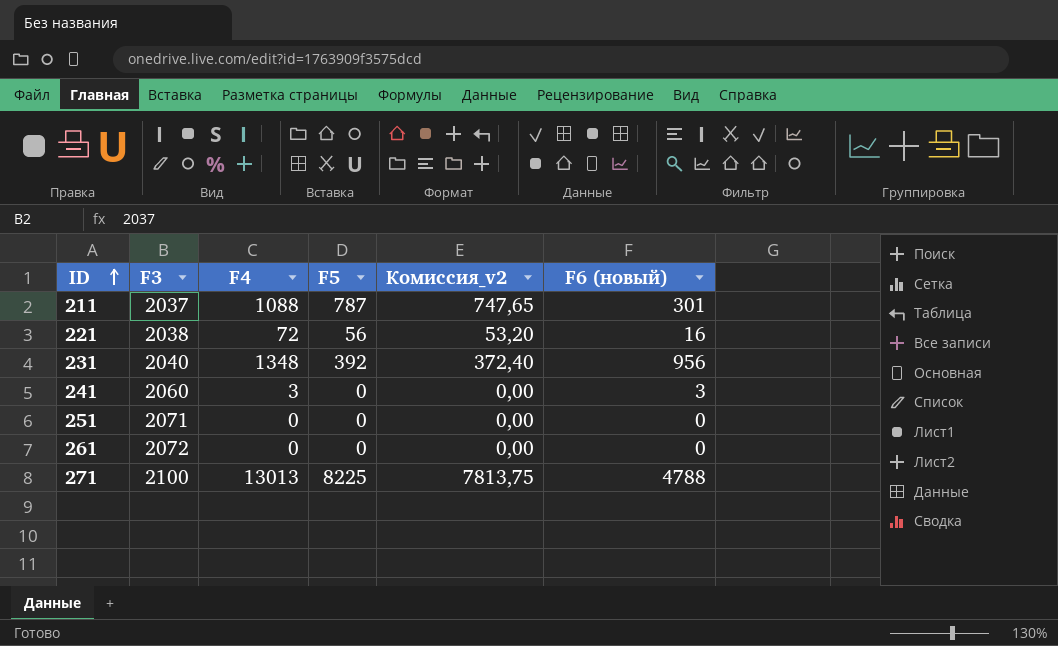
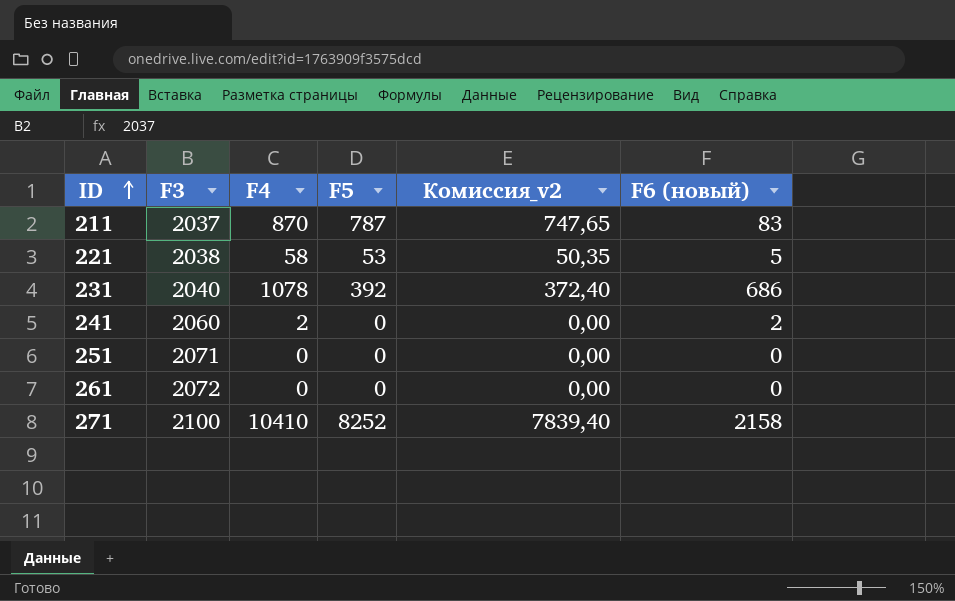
211 | F4: 1088 -> 870
211 | F6 (новый): 301 -> 83
221 | F4: 72 -> 58
221 | F5: 56 -> 53
221 | Комиссия_v2: 53,20 -> 50,35
221 | F6 (новый): 16 -> 5
231 | F4: 1348 -> 1078
231 | F6 (новый): 956 -> 686
241 | F4: 3 -> 2
241 | F6 (новый): 3 -> 2
271 | F4: 13013 -> 10410
271 | F5: 8225 -> 8252
271 | Комиссия_v2: 7813,75 -> 7839,40
271 | F6 (новый): 4788 -> 2158

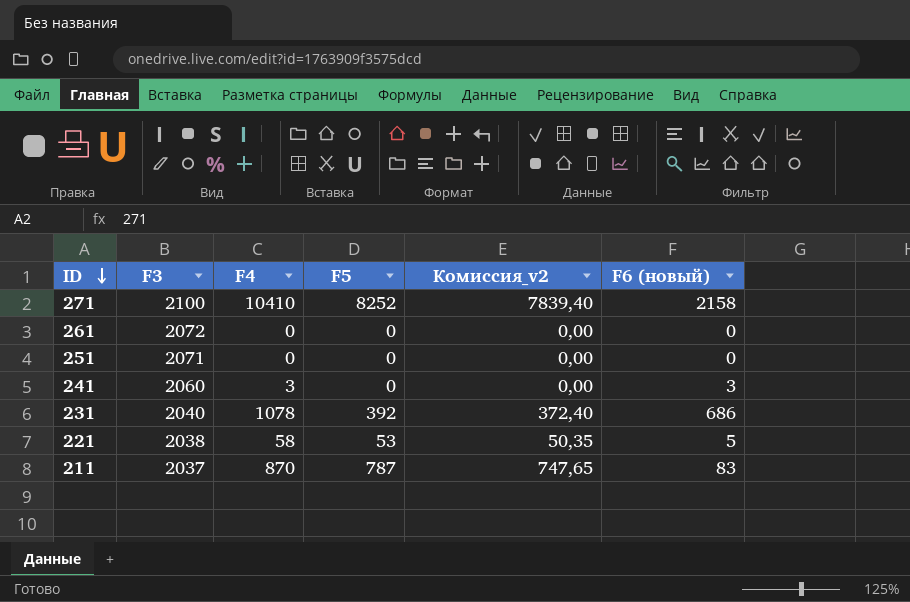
row order: ID ascending -> ID descending
241 | F4: 2 -> 3
241 | F6 (новый): 2 -> 3

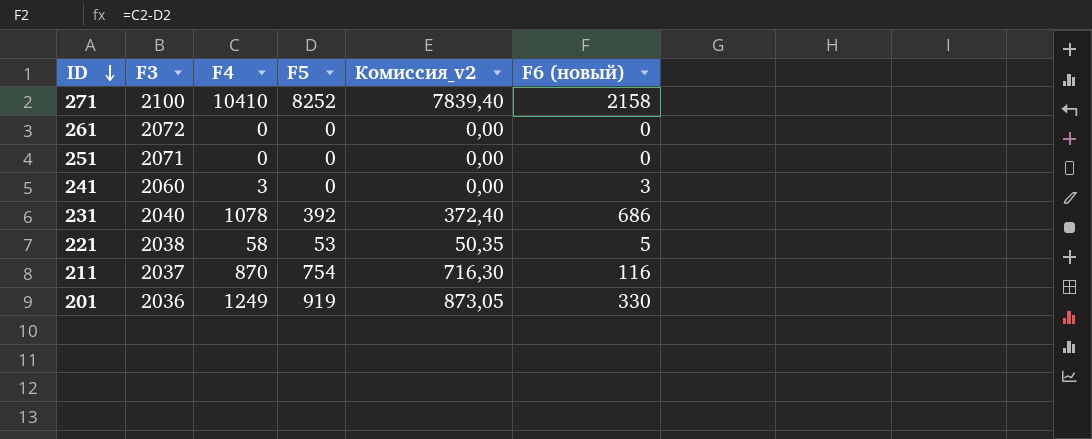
211 | F5: 787 -> 754
211 | Комиссия_v2: 747,65 -> 716,30
211 | F6 (новый): 83 -> 116
row 201: none -> 2036 | 1249 | 919 | 873,05 | 330

